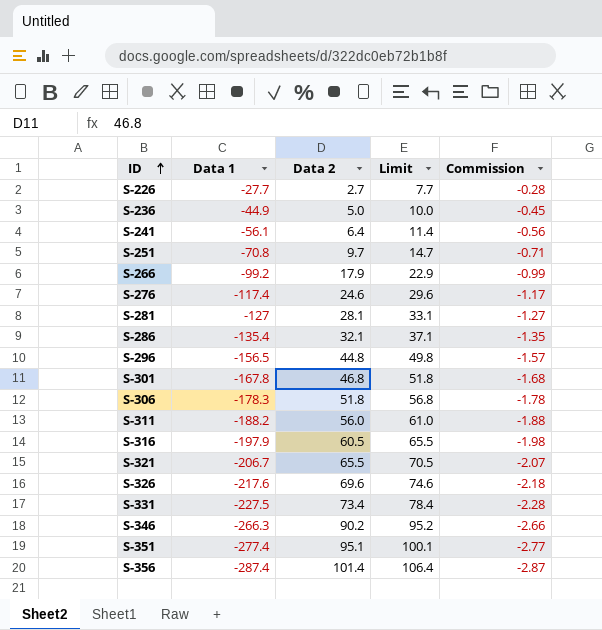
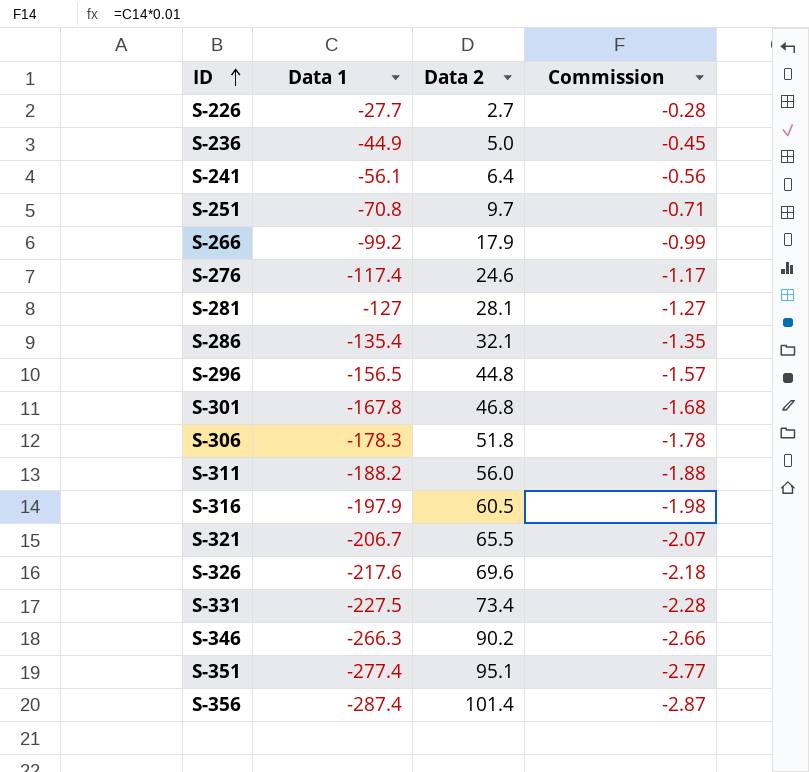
column Limit | formula: [Data 2] + 5 -> none

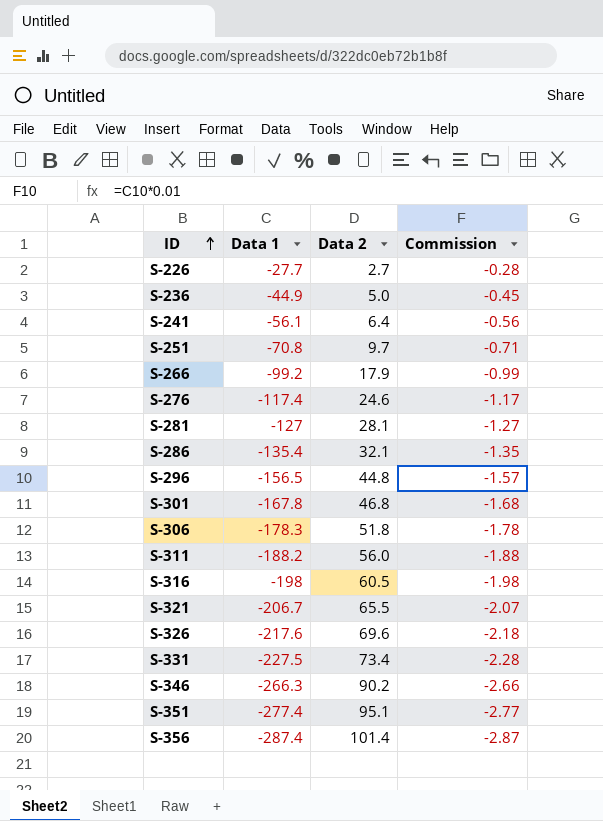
S-316 | Data 1: -197.9 -> -198

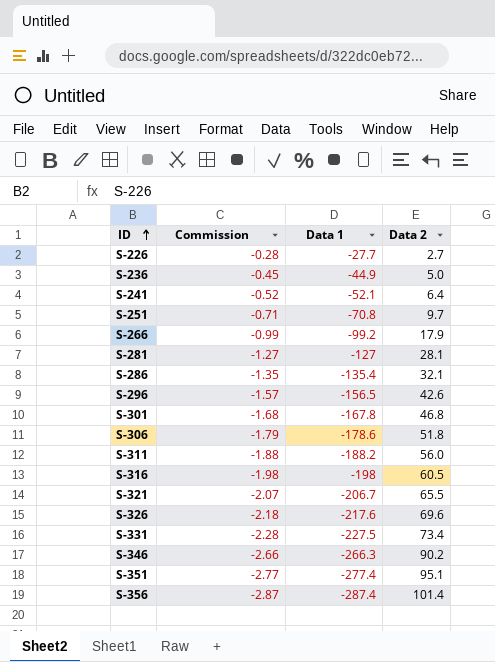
column Commission | position: 4 -> 2
row S-276: -117.4 | 24.6 | -1.17 -> none
S-241 | Commission: -0.56 -> -0.52
S-241 | Data 1: -56.1 -> -52.1
S-296 | Data 2: 44.8 -> 42.6
S-306 | Commission: -1.78 -> -1.79
S-306 | Data 1: -178.3 -> -178.6

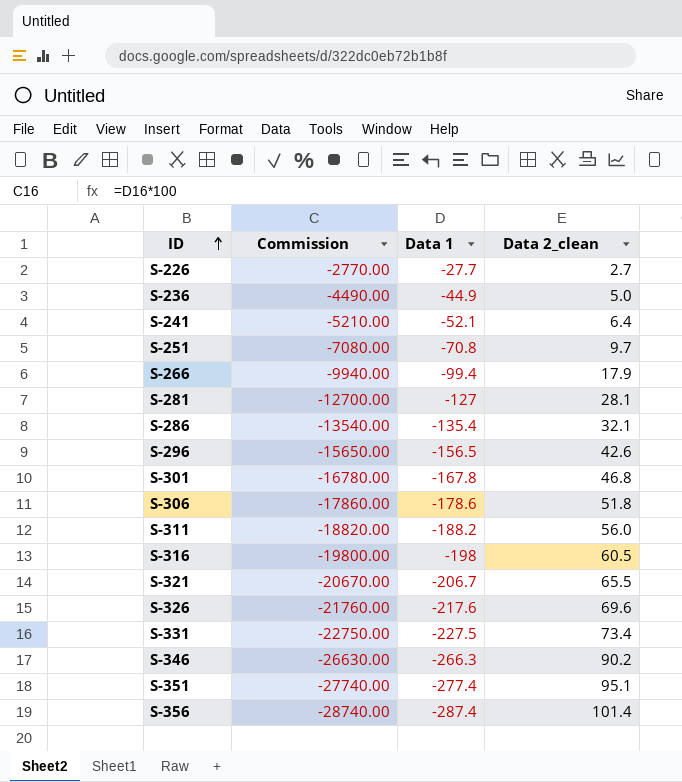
column Commission | formula: [Data 1] * 0.01 -> [Data 1] * 100
column name: Data 2 -> Data 2_clean
S-266 | Data 1: -99.2 -> -99.4

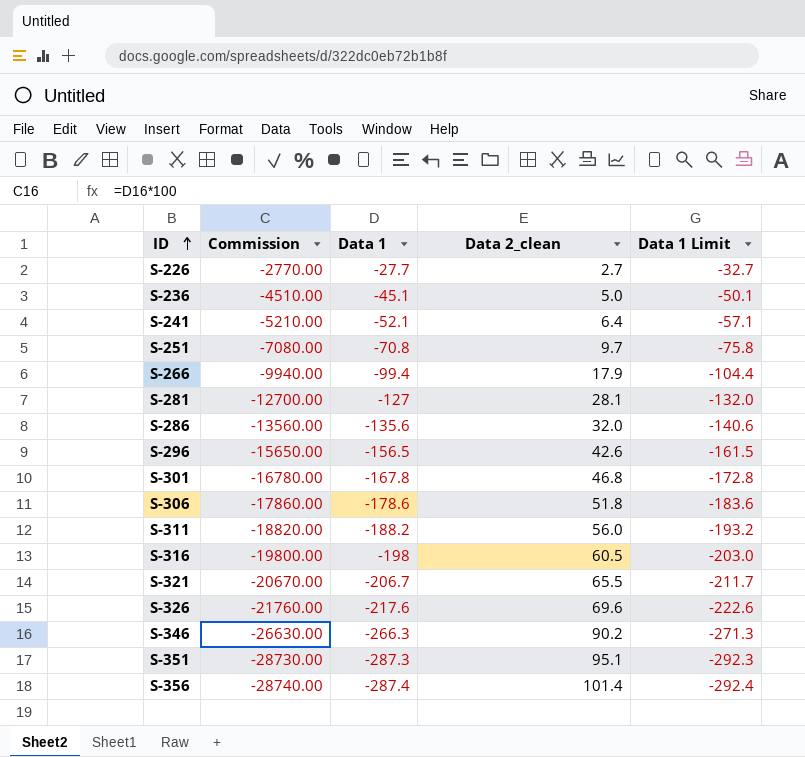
column Data 1 Limit | formula: none -> [Data 1] - 5
row S-331: -22750.00 | -227.5 | 73.4 -> none
S-236 | Commission: -4490.00 -> -4510.00
S-236 | Data 1: -44.9 -> -45.1
S-286 | Commission: -13540.00 -> -13560.00
S-286 | Data 1: -135.4 -> -135.6
S-286 | Data 2_clean: 32.1 -> 32.0
S-351 | Commission: -27740.00 -> -28730.00
S-351 | Data 1: -277.4 -> -287.3

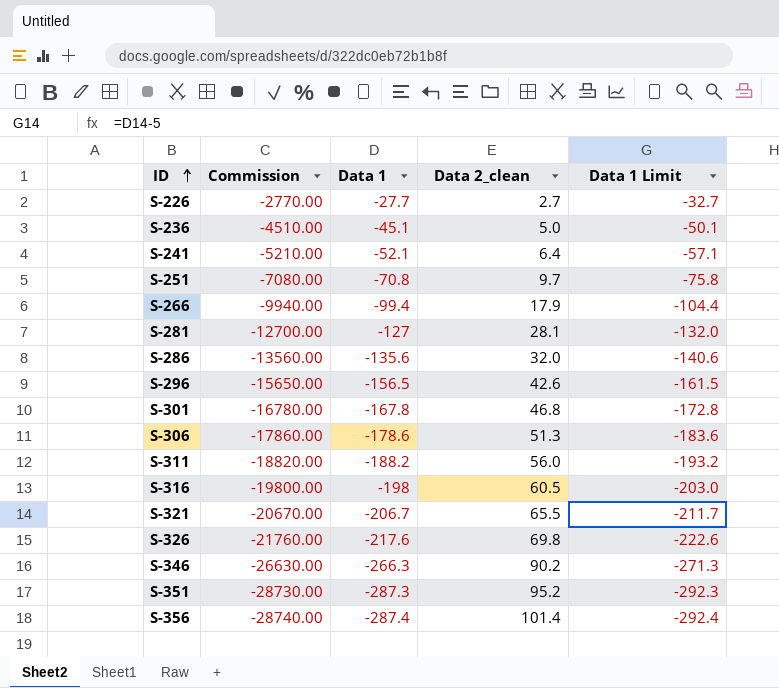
S-306 | Data 2_clean: 51.8 -> 51.3
S-326 | Data 2_clean: 69.6 -> 69.8
S-351 | Data 2_clean: 95.1 -> 95.2

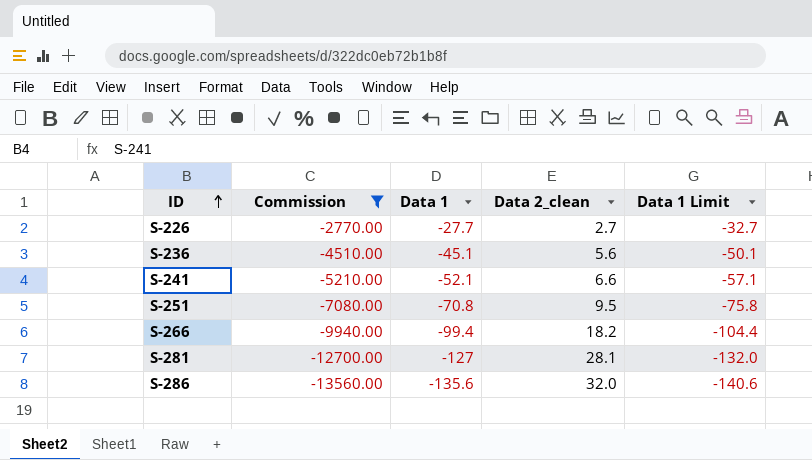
filter: none -> Commission >= -13560.00
S-236 | Data 2_clean: 5.0 -> 5.6
S-241 | Data 2_clean: 6.4 -> 6.6
S-251 | Data 2_clean: 9.7 -> 9.5
S-266 | Data 2_clean: 17.9 -> 18.2

